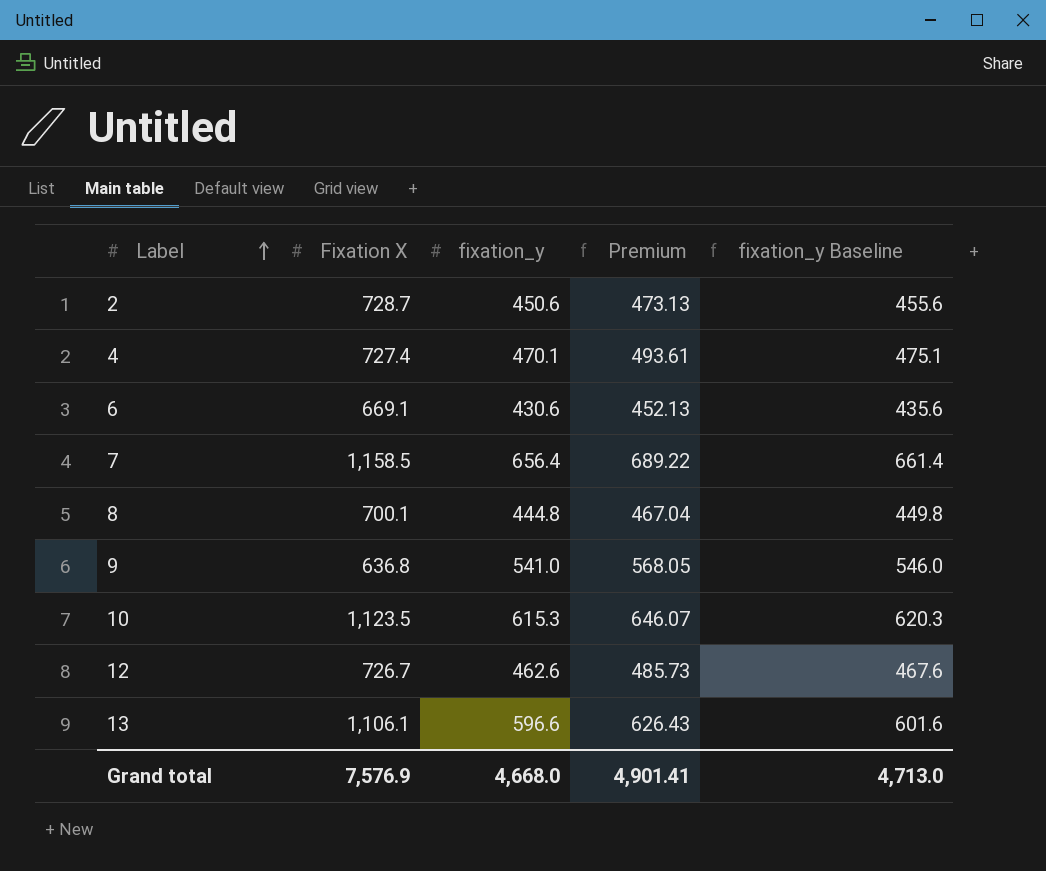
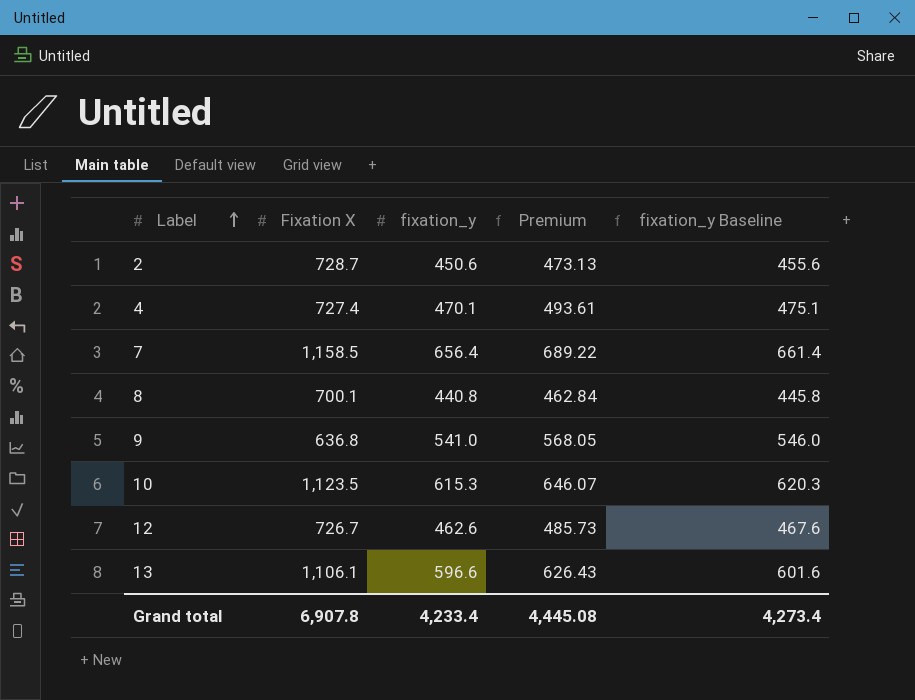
row 6: 669.1 | 430.6 | 452.13 | 435.6 -> none
8 | fixation_y: 444.8 -> 440.8
8 | Premium: 467.04 -> 462.84
8 | fixation_y Baseline: 449.8 -> 445.8
Grand total | Fixation X: 7,576.9 -> 6,907.8
Grand total | fixation_y: 4,668.0 -> 4,233.4
Grand total | Premium: 4,901.41 -> 4,445.08
Grand total | fixation_y Baseline: 4,713.0 -> 4,273.4

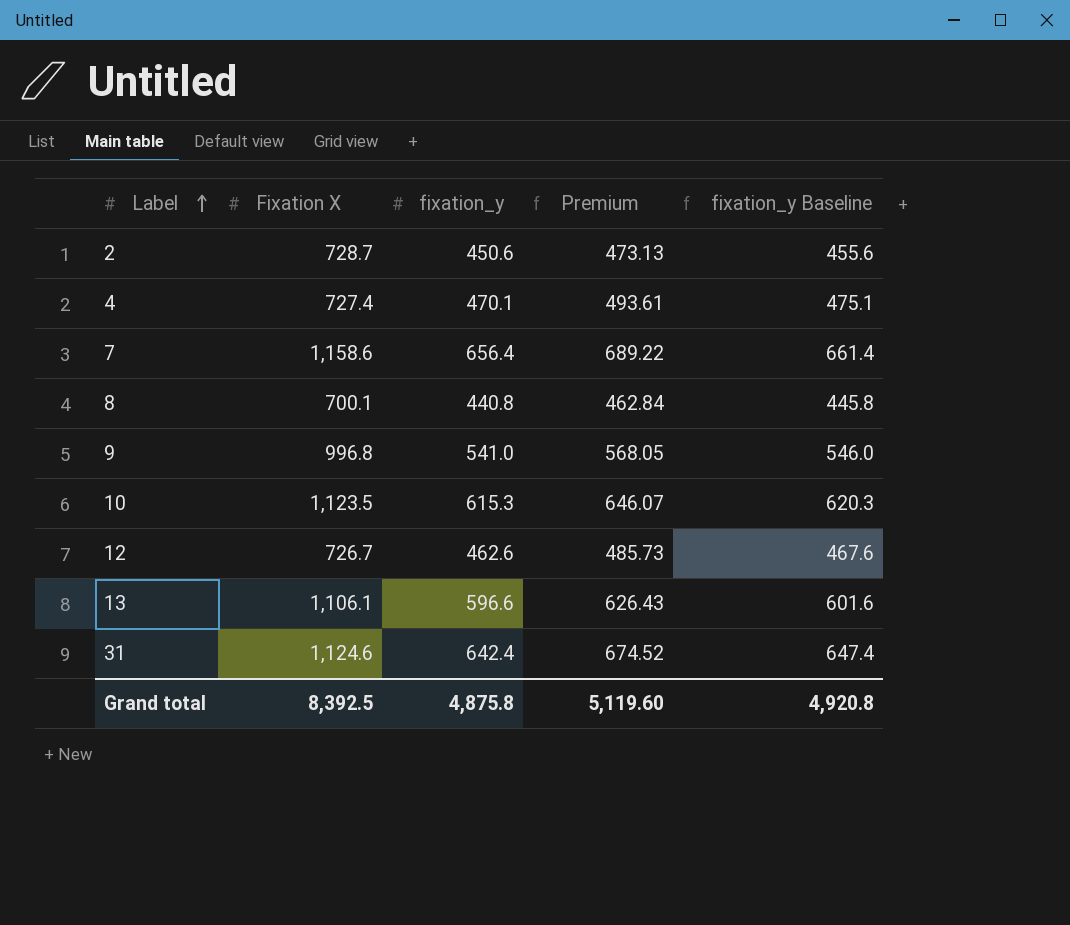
7 | Fixation X: 1,158.5 -> 1,158.6
9 | Fixation X: 636.8 -> 996.8
row 31: none -> 1,124.6 | 642.4 | 674.52 | 647.4
Grand total | Fixation X: 6,907.8 -> 8,392.5
Grand total | fixation_y: 4,233.4 -> 4,875.8
Grand total | Premium: 4,445.08 -> 5,119.60
Grand total | fixation_y Baseline: 4,273.4 -> 4,920.8

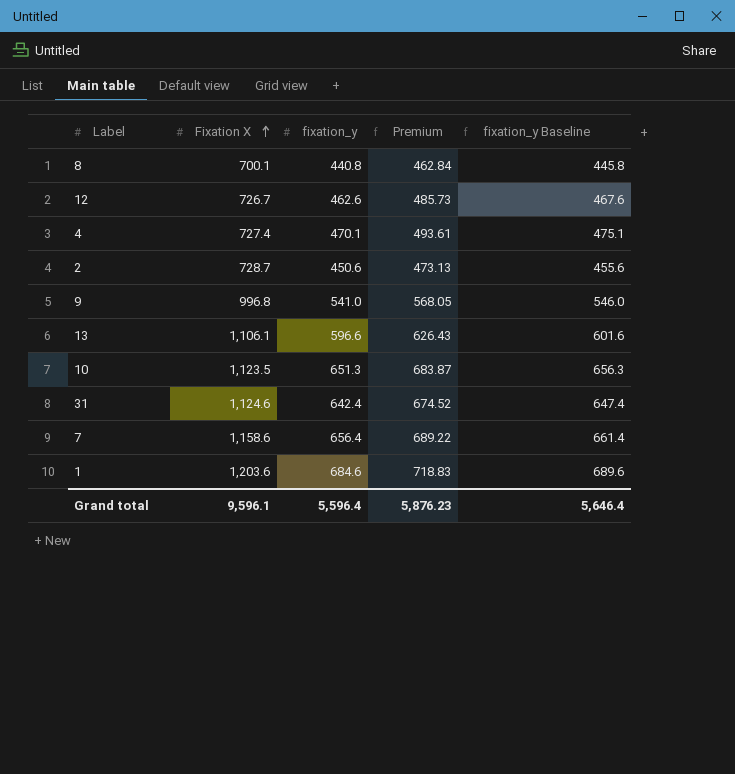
row order: Label ascending -> Fixation X ascending
10 | fixation_y: 615.3 -> 651.3
10 | Premium: 646.07 -> 683.87
10 | fixation_y Baseline: 620.3 -> 656.3
row 1: none -> 1,203.6 | 684.6 | 718.83 | 689.6
Grand total | Fixation X: 8,392.5 -> 9,596.1
Grand total | fixation_y: 4,875.8 -> 5,596.4
Grand total | Premium: 5,119.60 -> 5,876.23
Grand total | fixation_y Baseline: 4,920.8 -> 5,646.4

